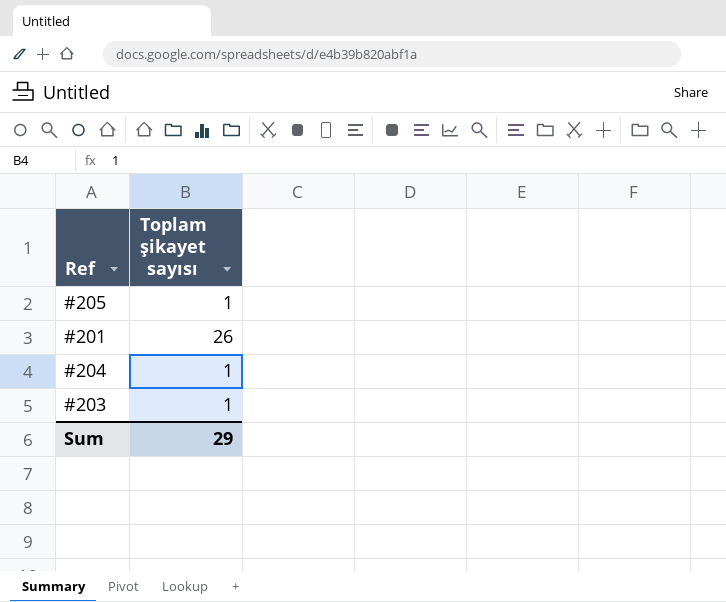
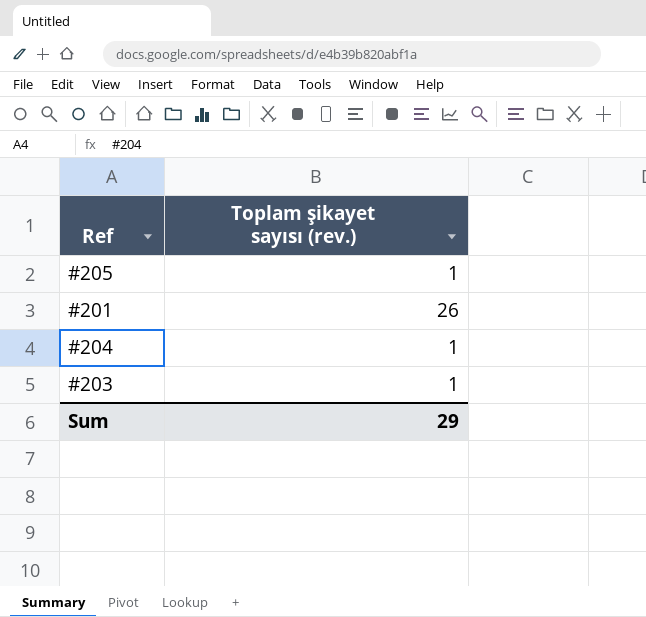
column name: Toplam şikayet sayısı -> Toplam şikayet sayısı (rev.)

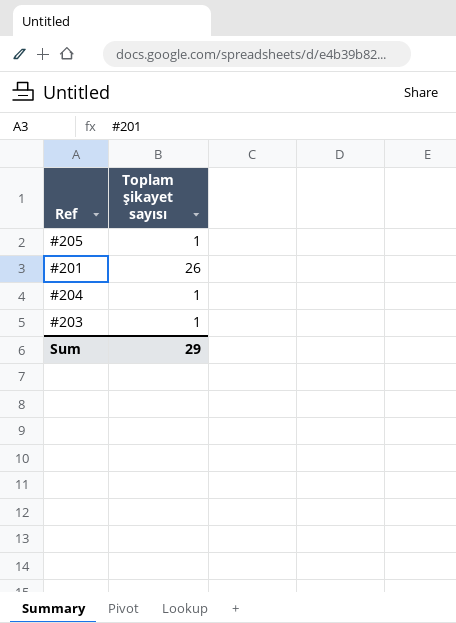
column name: Toplam şikayet sayısı (rev.) -> Toplam şikayet sayısı

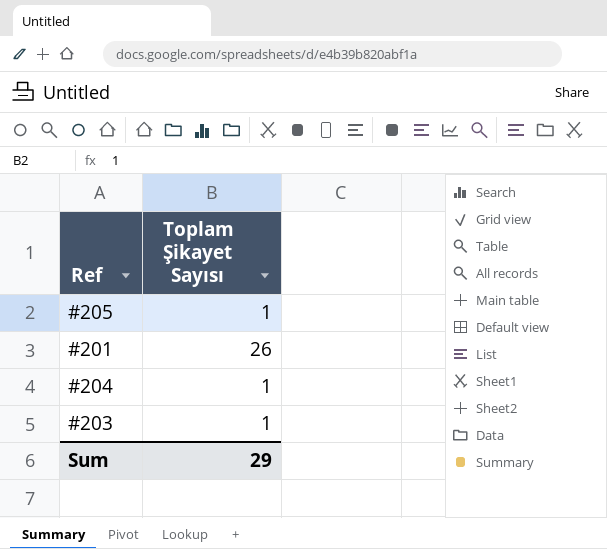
column name: Toplam şikayet sayısı -> Toplam Şikayet Sayısı

